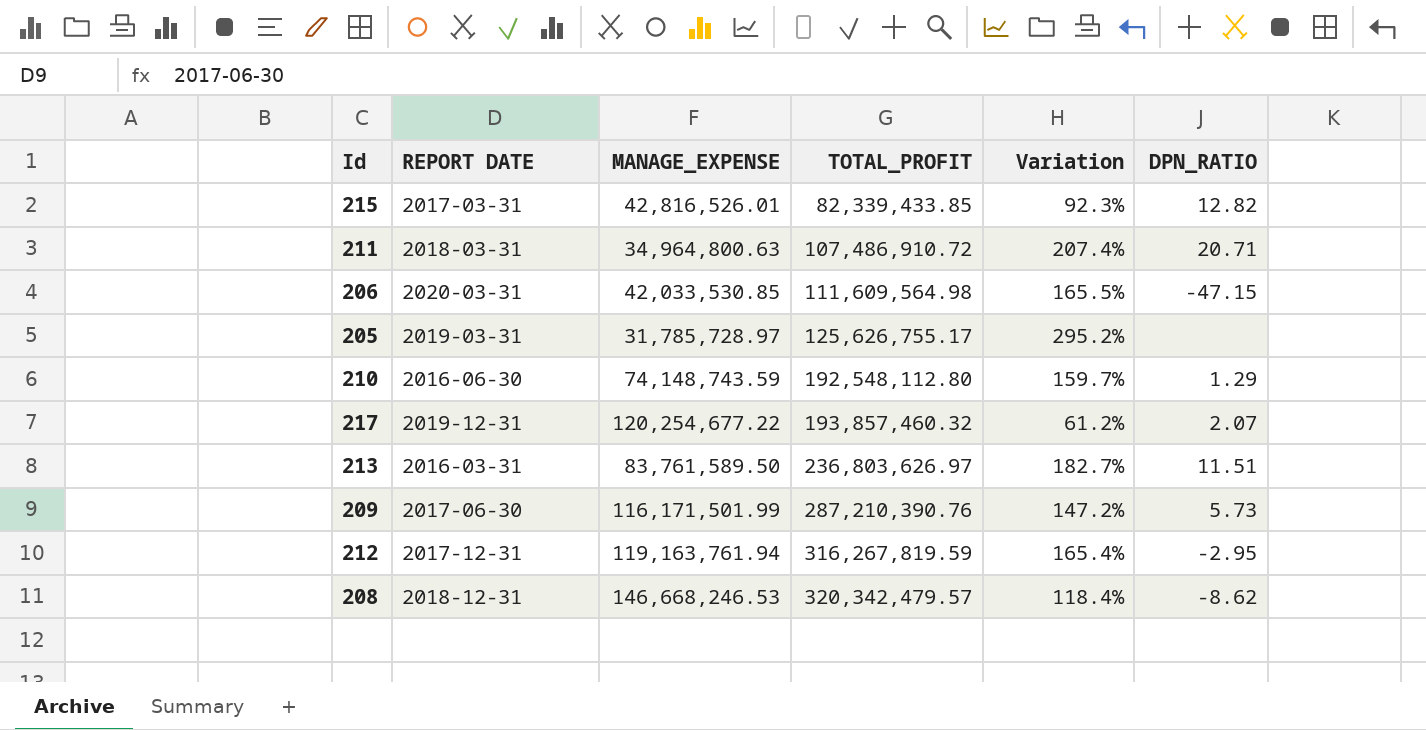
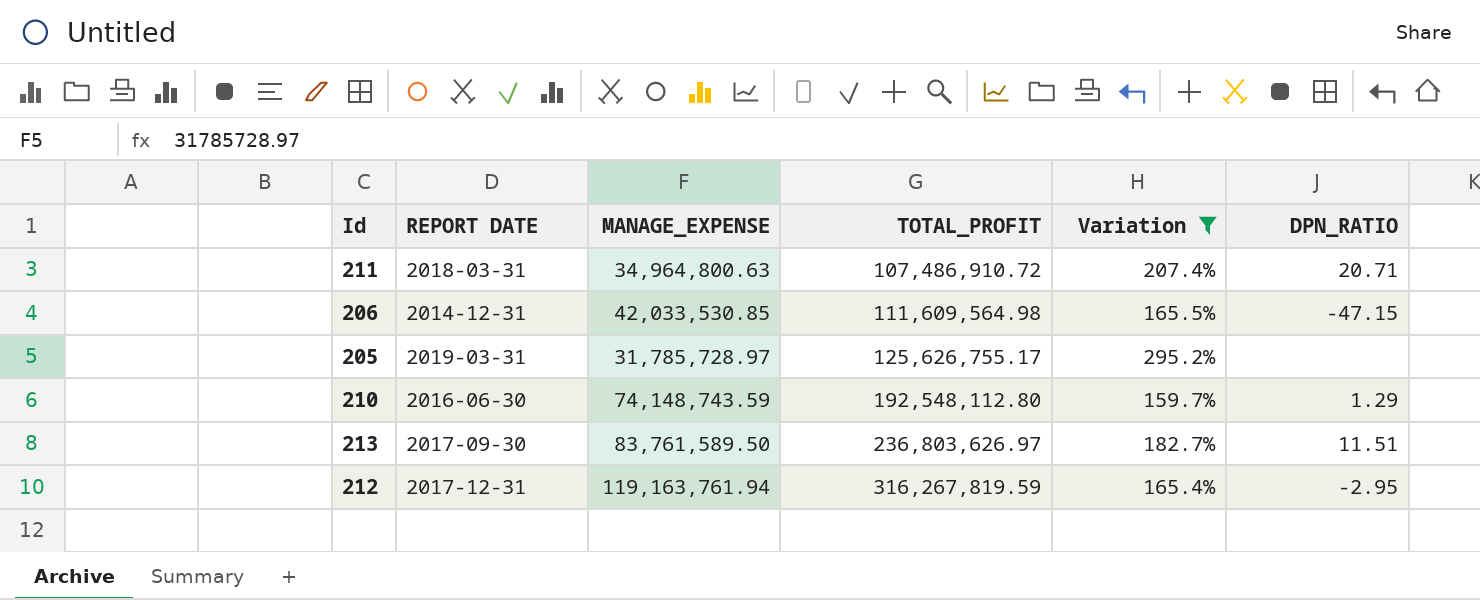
filter: none -> Variation >= 159.7%
206 | REPORT DATE: 2020-03-31 -> 2014-12-31
213 | REPORT DATE: 2016-03-31 -> 2017-09-30

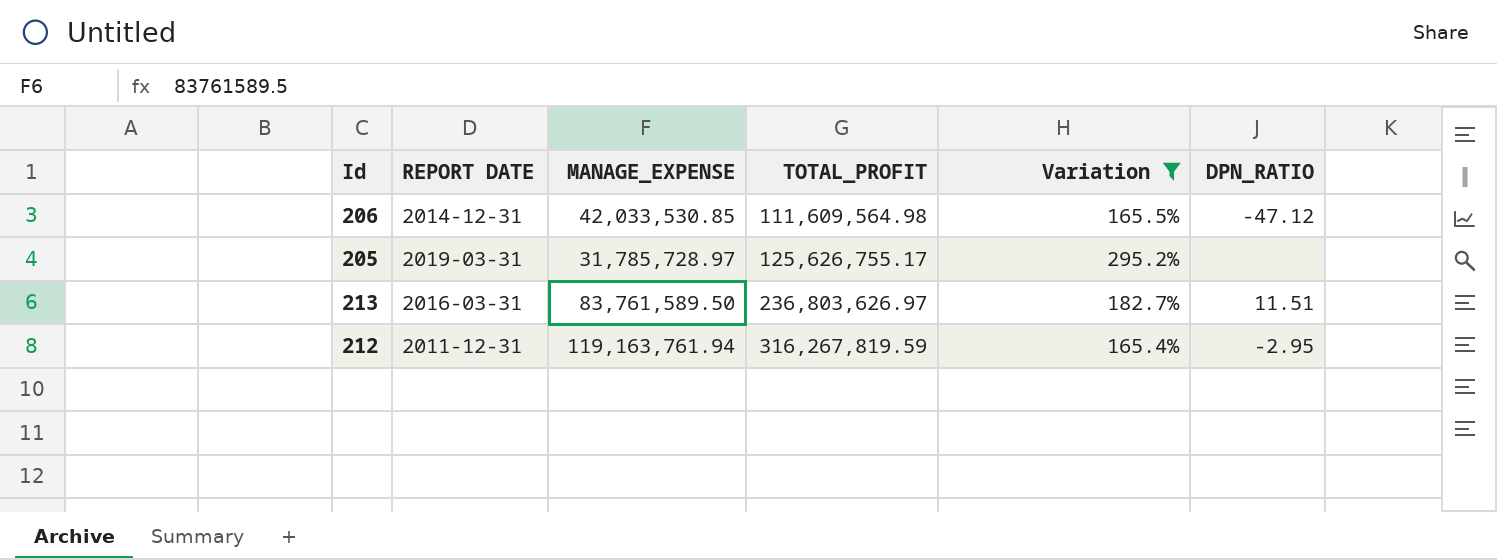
row 211: 2018-03-31 | 34,964,800.63 | 107,486,910.72 | 207.4% | 20.71 -> none
row 210: 2016-06-30 | 74,148,743.59 | 192,548,112.80 | 159.7% | 1.29 -> none
206 | DPN_RATIO: -47.15 -> -47.12
213 | REPORT DATE: 2017-09-30 -> 2016-03-31
212 | REPORT DATE: 2017-12-31 -> 2011-12-31

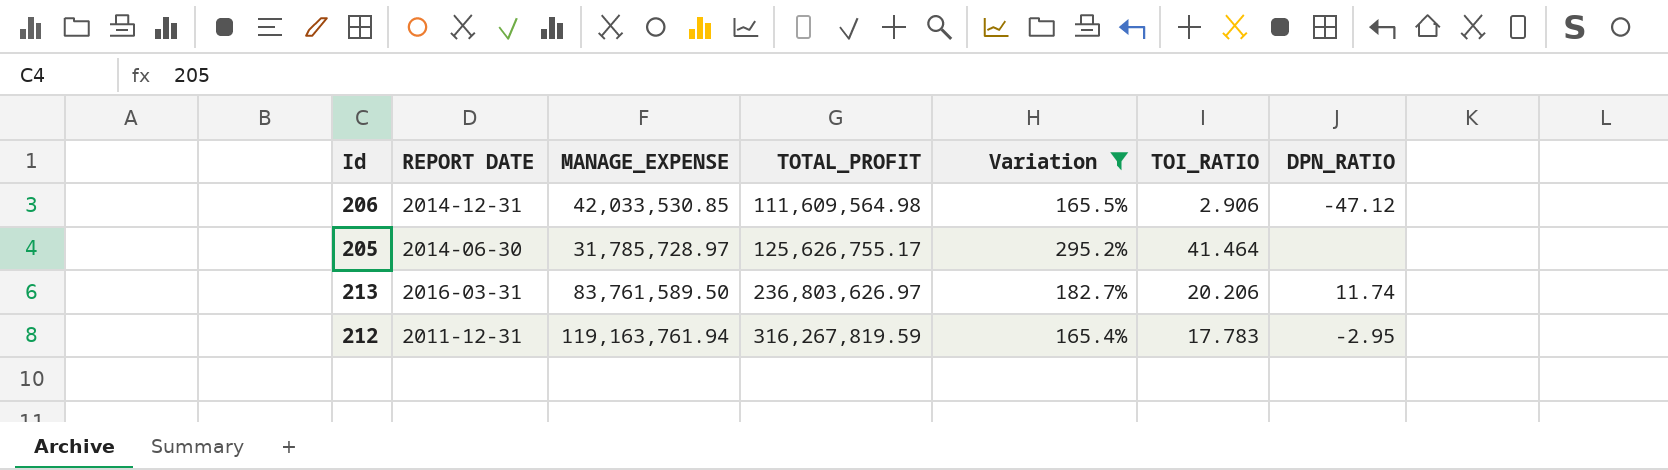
column TOI_RATIO | position: none -> 6
205 | REPORT DATE: 2019-03-31 -> 2014-06-30
213 | DPN_RATIO: 11.51 -> 11.74

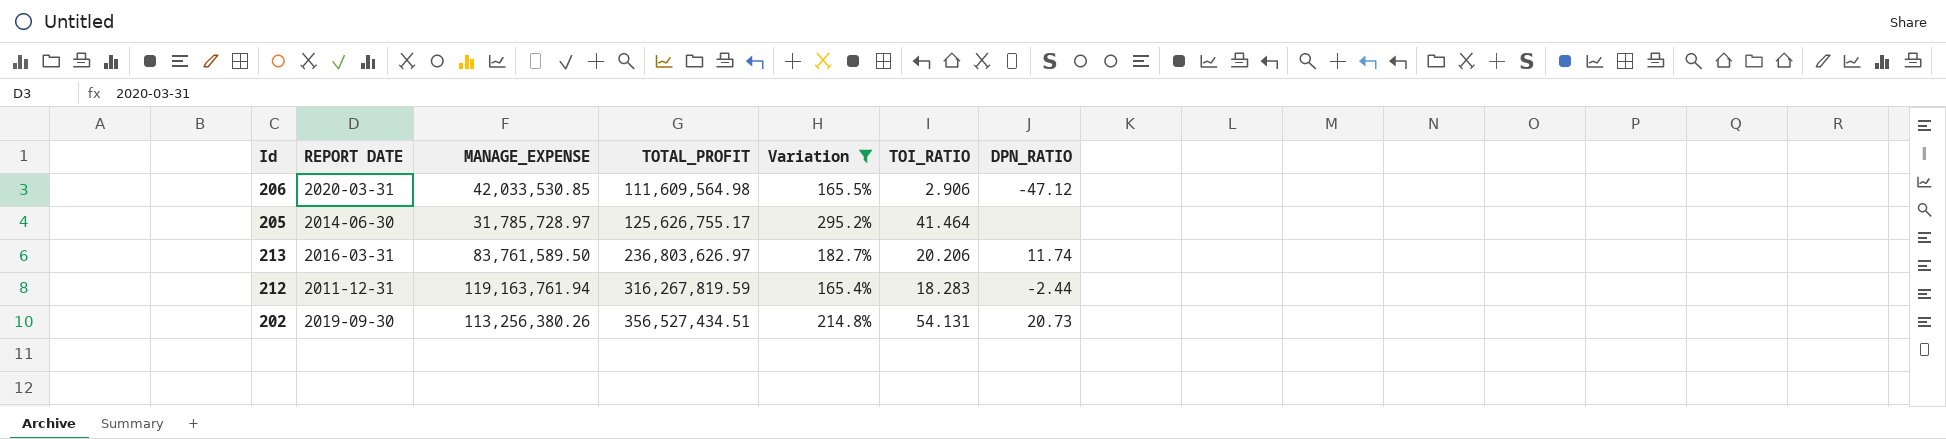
206 | REPORT DATE: 2014-12-31 -> 2020-03-31
212 | TOI_RATIO: 17.783 -> 18.283
212 | DPN_RATIO: -2.95 -> -2.44
row 202: none -> 2019-09-30 | 113,256,380.26 | 356,527,434.51 | 214.8% | 54.131 | 20.73

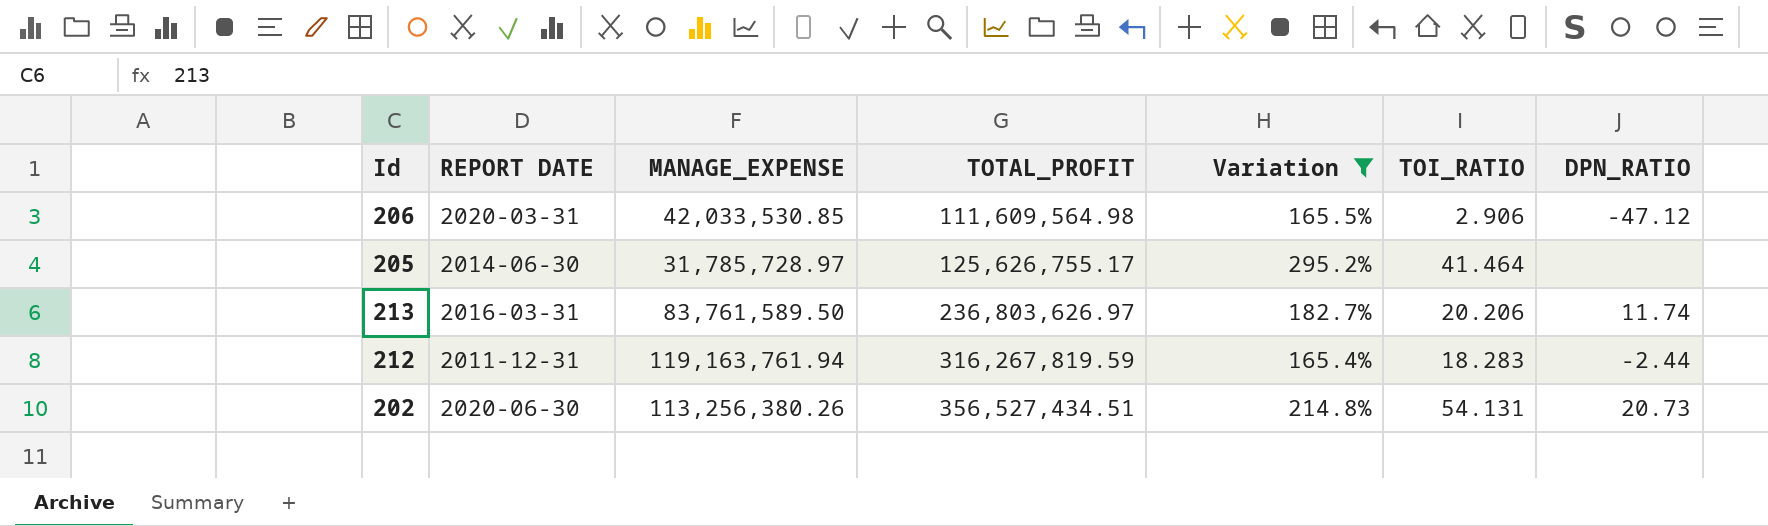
202 | REPORT DATE: 2019-09-30 -> 2020-06-30

